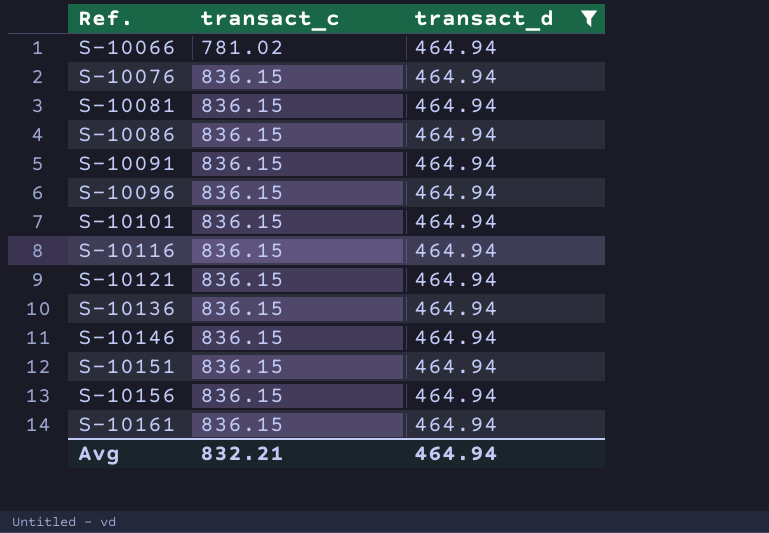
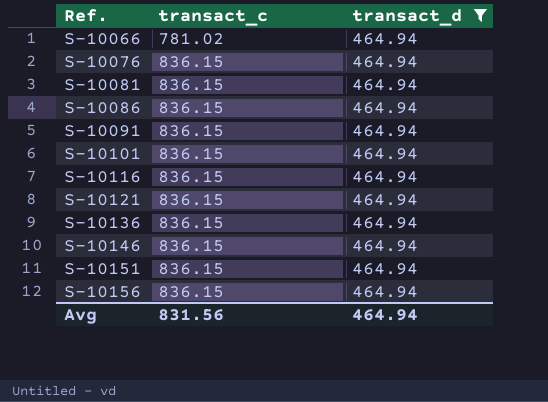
row S-10096: 836.15 | 464.94 -> none
row S-10161: 836.15 | 464.94 -> none
Avg | transact_c: 832.21 -> 831.56

